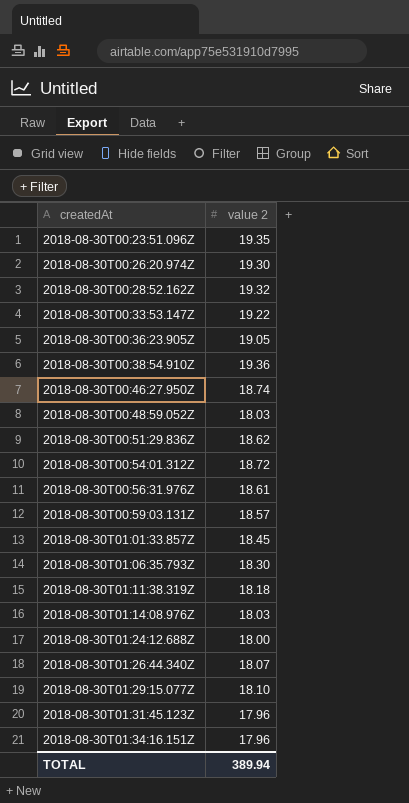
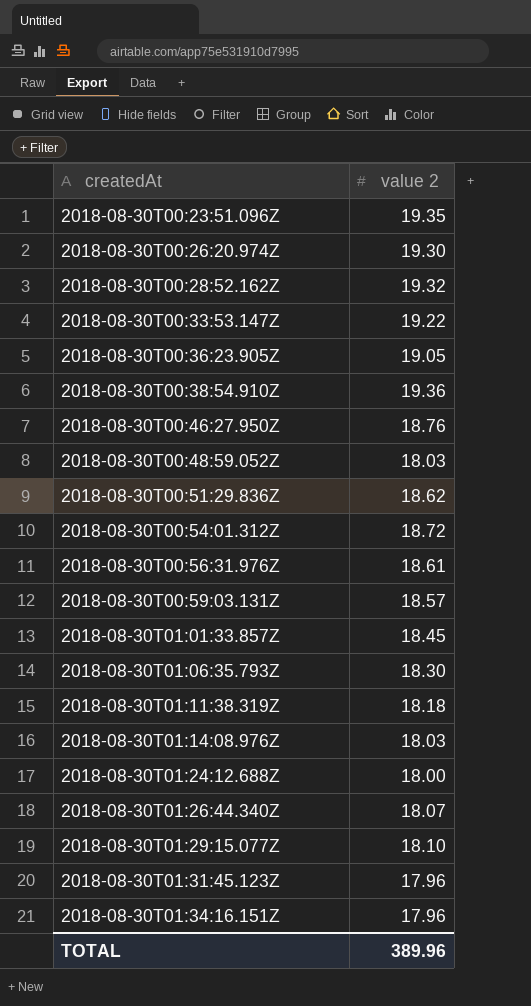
2018-08-30T00:46:27.950Z | value 2: 18.74 -> 18.76
TOTAL | value 2: 389.94 -> 389.96

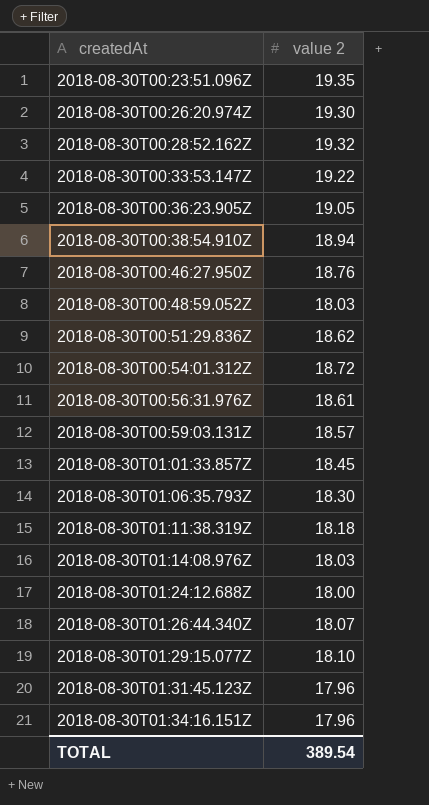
2018-08-30T00:38:54.910Z | value 2: 19.36 -> 18.94
TOTAL | value 2: 389.96 -> 389.54

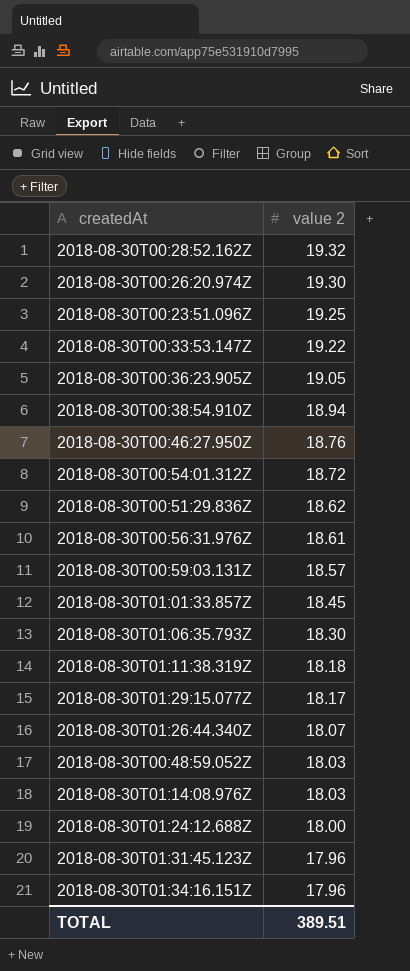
row order: createdAt ascending -> value 2 descending
2018-08-30T00:23:51.096Z | value 2: 19.35 -> 19.25
2018-08-30T01:29:15.077Z | value 2: 18.10 -> 18.17
TOTAL | value 2: 389.54 -> 389.51

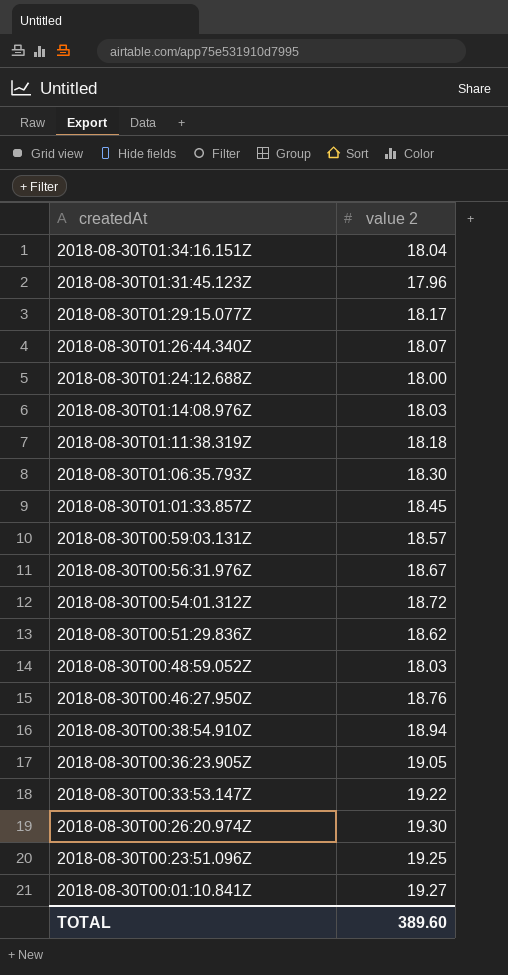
row order: value 2 descending -> createdAt descending
row 2018-08-30T00:28:52.162Z: 19.32 -> none
2018-08-30T01:34:16.151Z | value 2: 17.96 -> 18.04
2018-08-30T00:56:31.976Z | value 2: 18.61 -> 18.67
row 2018-08-30T00:01:10.841Z: none -> 19.27
TOTAL | value 2: 389.51 -> 389.60

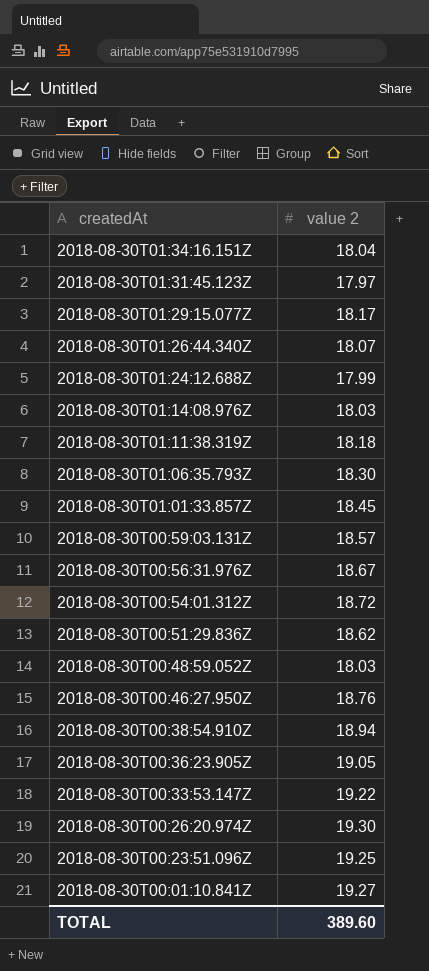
2018-08-30T01:31:45.123Z | value 2: 17.96 -> 17.97
2018-08-30T01:24:12.688Z | value 2: 18.00 -> 17.99

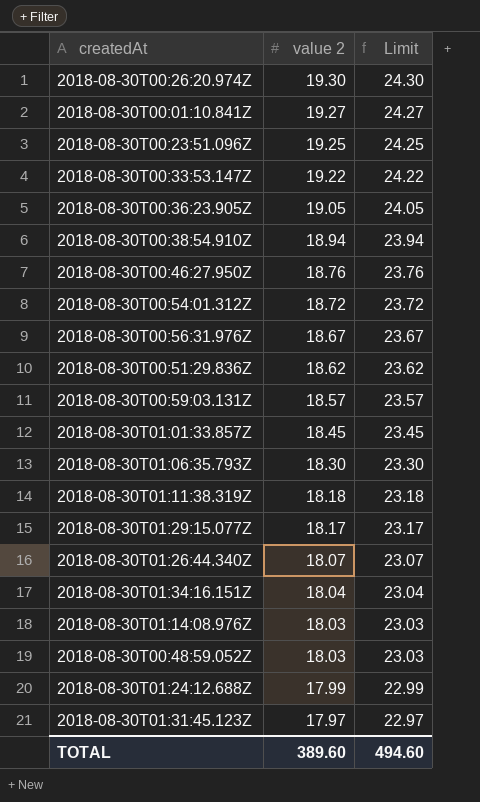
row order: createdAt descending -> value 2 descending
column Limit | formula: none -> [value 2] + 5

